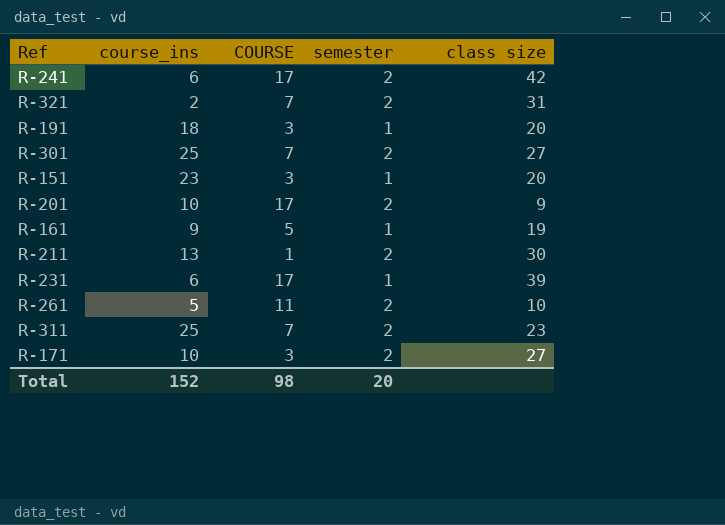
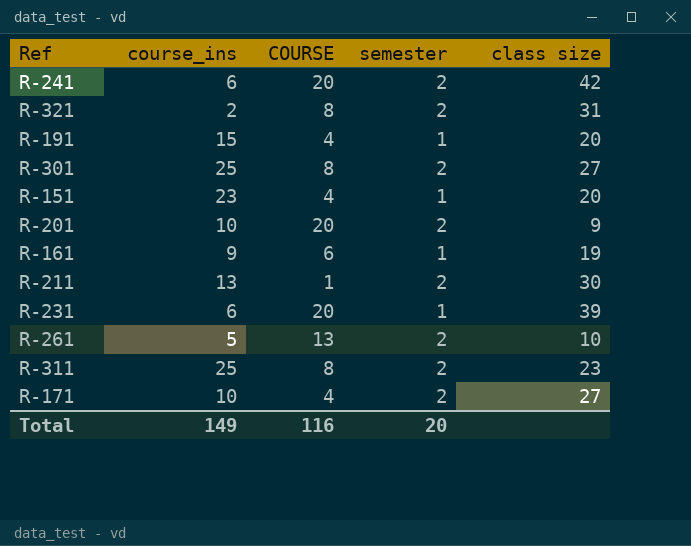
R-241 | COURSE: 17 -> 20
R-321 | COURSE: 7 -> 8
R-191 | course_ins: 18 -> 15
R-191 | COURSE: 3 -> 4
R-301 | COURSE: 7 -> 8
R-151 | COURSE: 3 -> 4
R-201 | COURSE: 17 -> 20
R-161 | COURSE: 5 -> 6
R-231 | COURSE: 17 -> 20
R-261 | COURSE: 11 -> 13
R-311 | COURSE: 7 -> 8
R-171 | COURSE: 3 -> 4
Total | course_ins: 152 -> 149
Total | COURSE: 98 -> 116

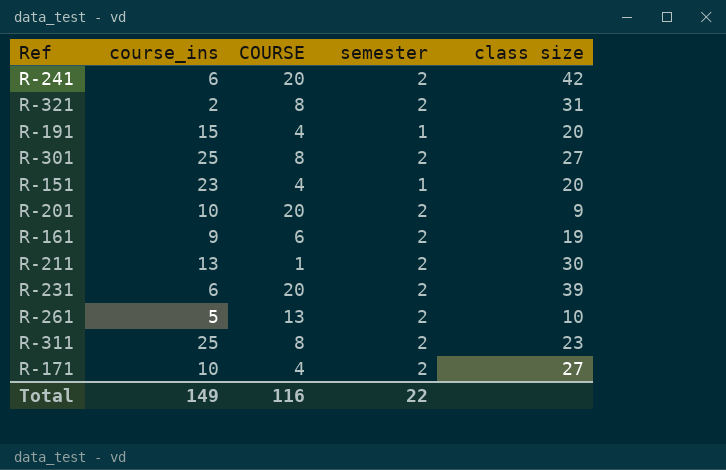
R-161 | semester: 1 -> 2
R-231 | semester: 1 -> 2
Total | semester: 20 -> 22

